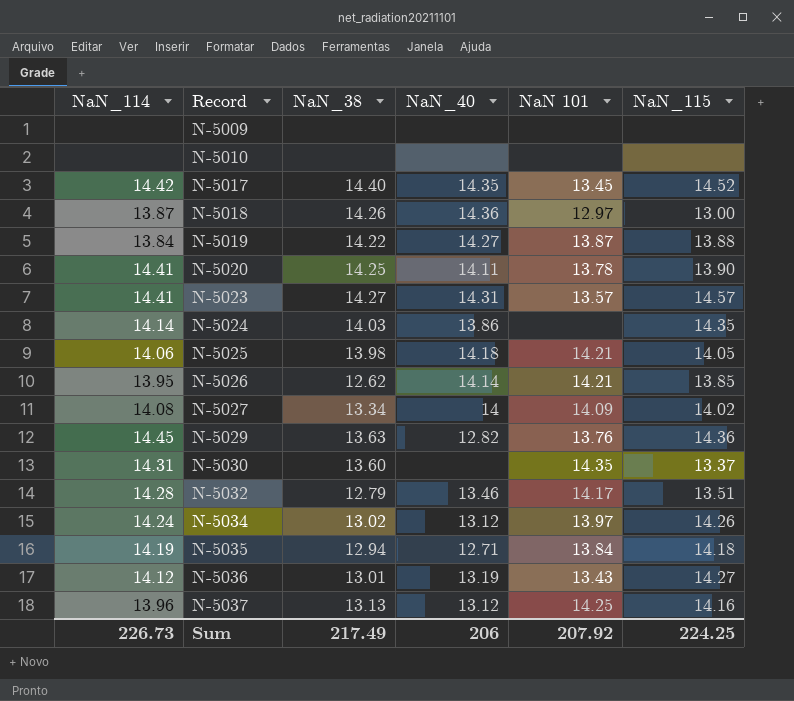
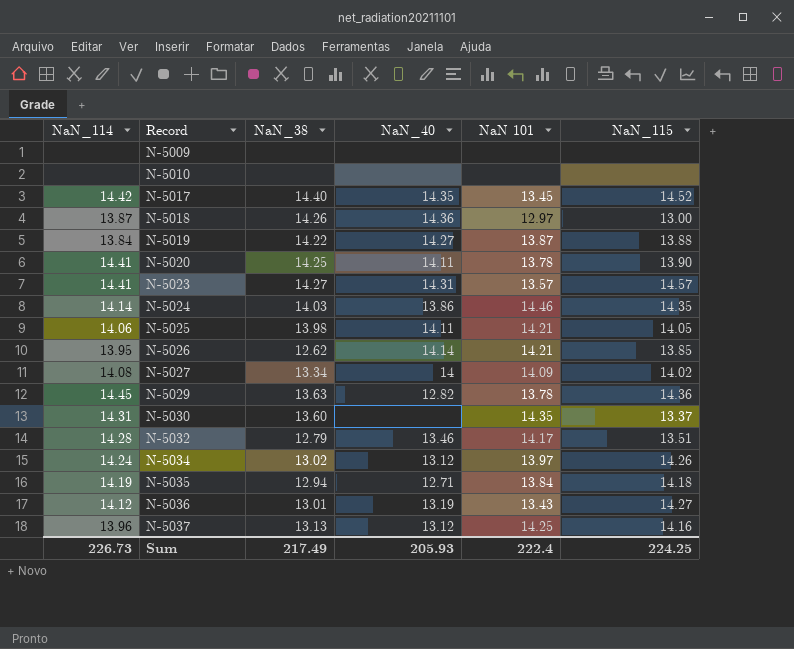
N-5024 | NaN 101: none -> 14.46
N-5025 | NaN_40: 14.18 -> 14.11
N-5029 | NaN 101: 13.76 -> 13.78
Sum | NaN_40: 206 -> 205.93
Sum | NaN 101: 207.92 -> 222.4

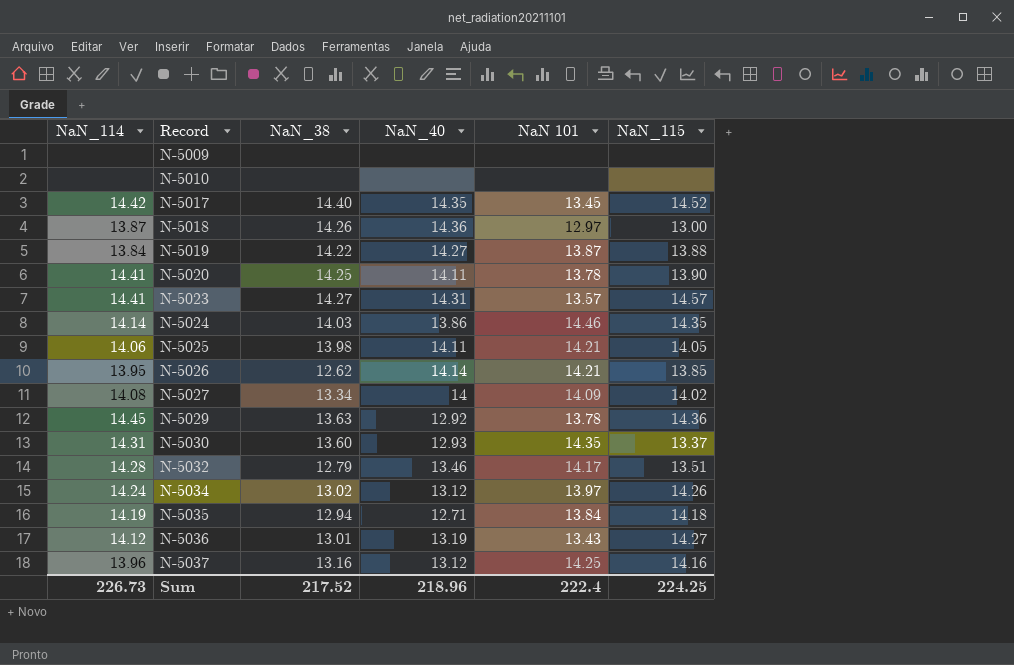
N-5029 | NaN_40: 12.82 -> 12.92
N-5030 | NaN_40: none -> 12.93
N-5037 | NaN_38: 13.13 -> 13.16
Sum | NaN_38: 217.49 -> 217.52
Sum | NaN_40: 205.93 -> 218.96

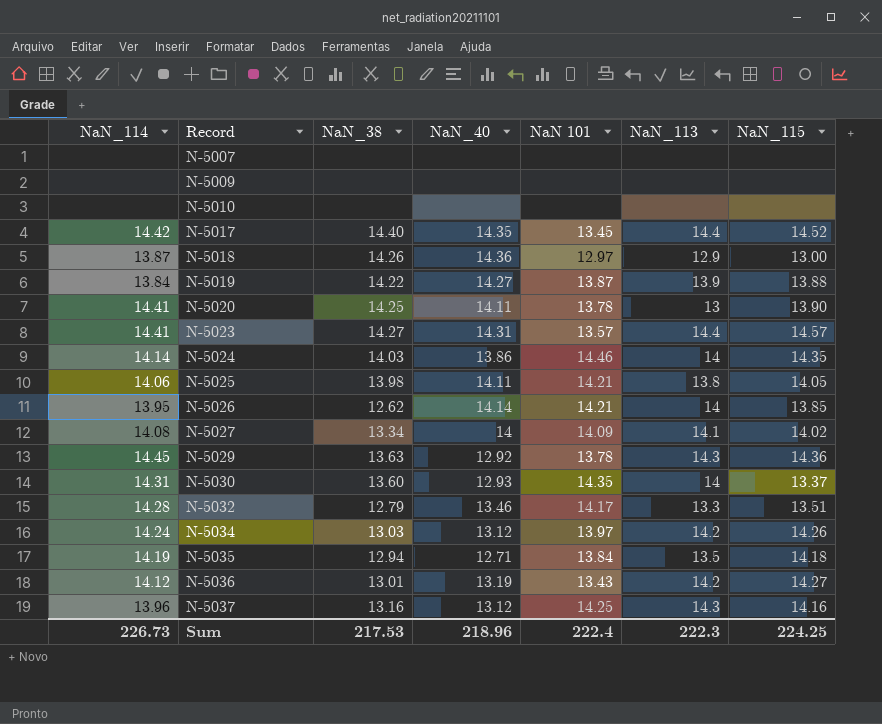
column NaN_113 | position: none -> 6
row N-5007: none -> none | none | none | none | none | none
N-5034 | NaN_38: 13.02 -> 13.03
Sum | NaN_38: 217.52 -> 217.53

